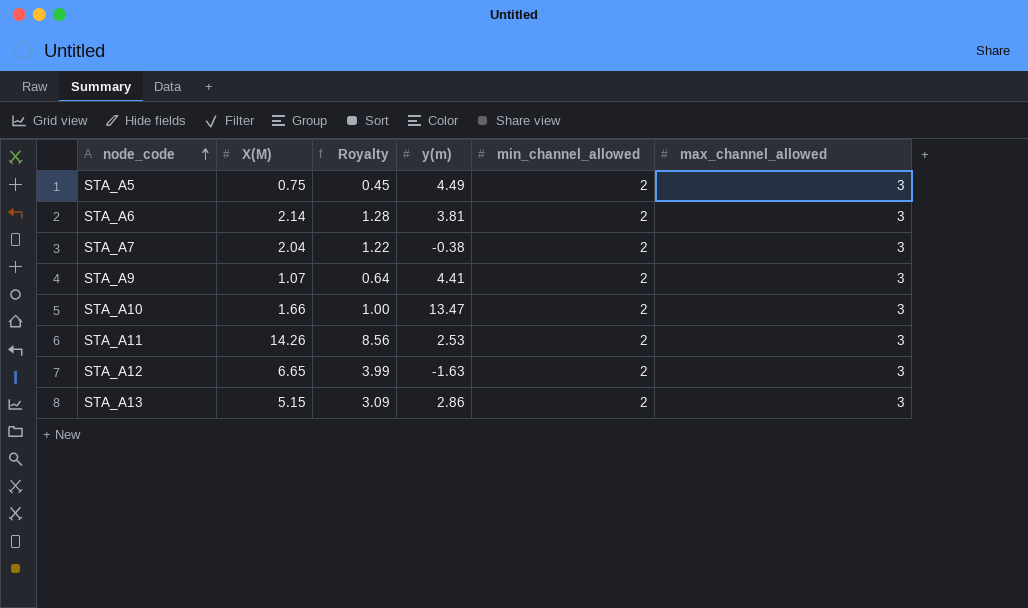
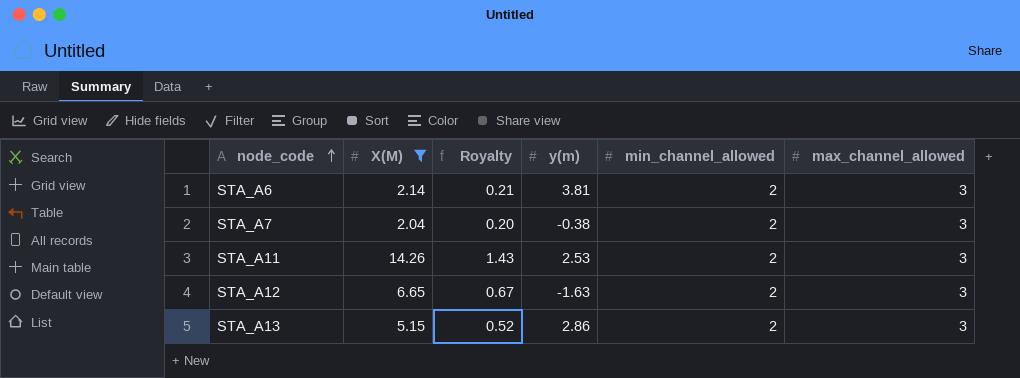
filter: none -> X(M) >= 2.04
column Royalty | formula: [X(M)] * 0.6 -> [X(M)] * 0.1

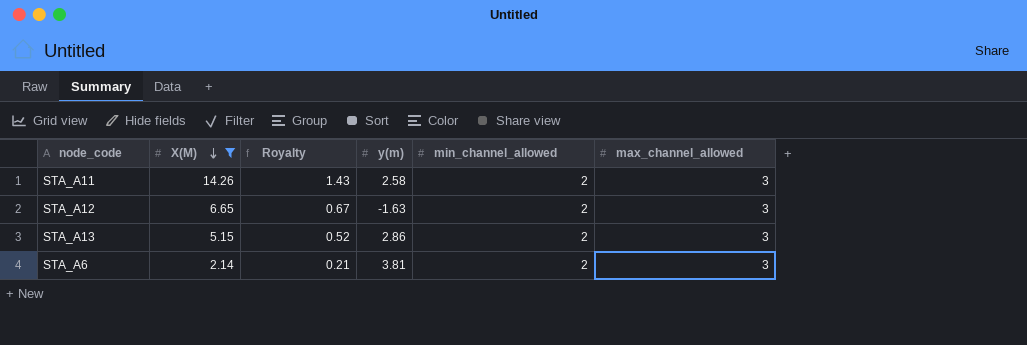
row order: node_code ascending -> X(M) descending
row STA_A7: 2.04 | 0.20 | -0.38 | 2 | 3 -> none
STA_A11 | y(m): 2.53 -> 2.58

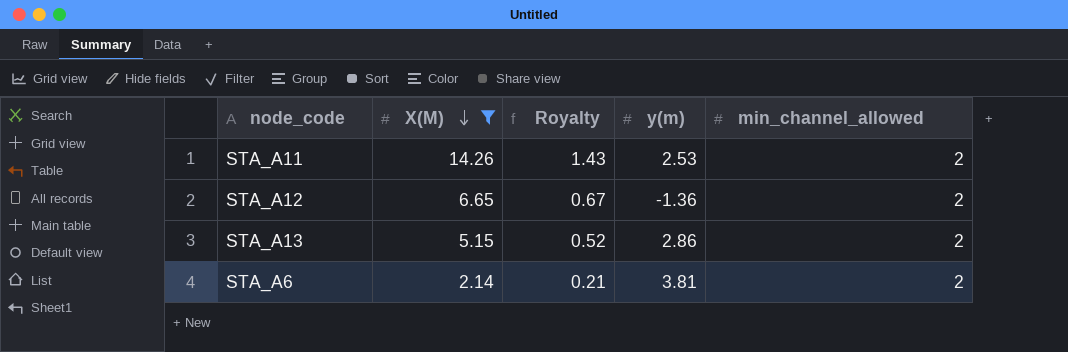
column max_channel_allowed | position: 6 -> none
STA_A11 | y(m): 2.58 -> 2.53
STA_A12 | y(m): -1.63 -> -1.36

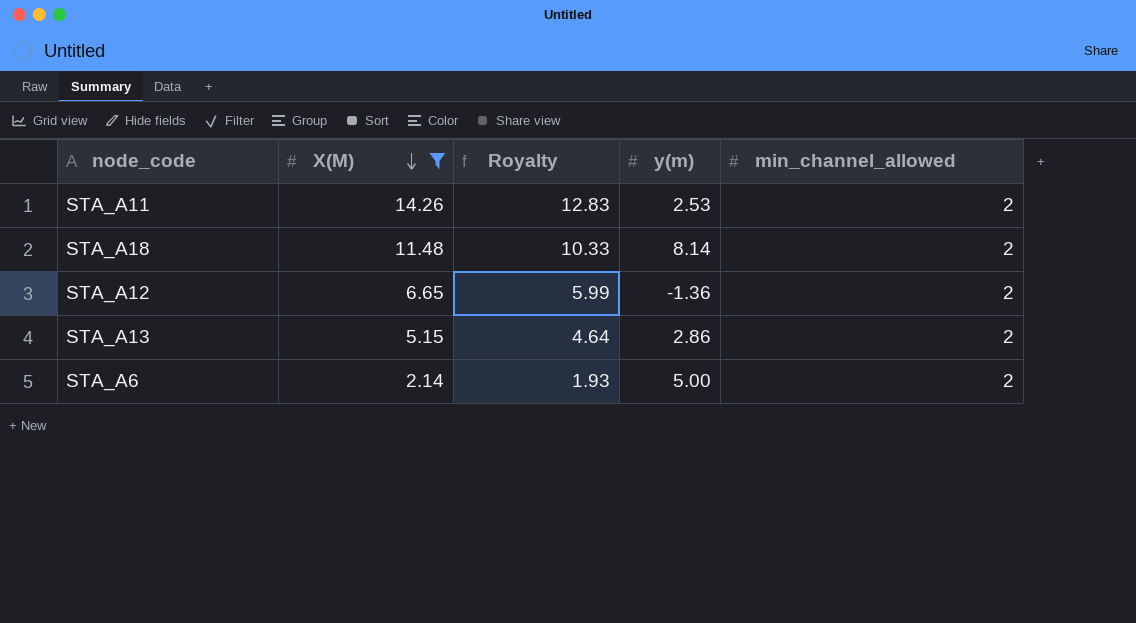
column Royalty | formula: [X(M)] * 0.1 -> [X(M)] * 0.9
row STA_A18: none -> 11.48 | 10.33 | 8.14 | 2
STA_A6 | y(m): 3.81 -> 5.00

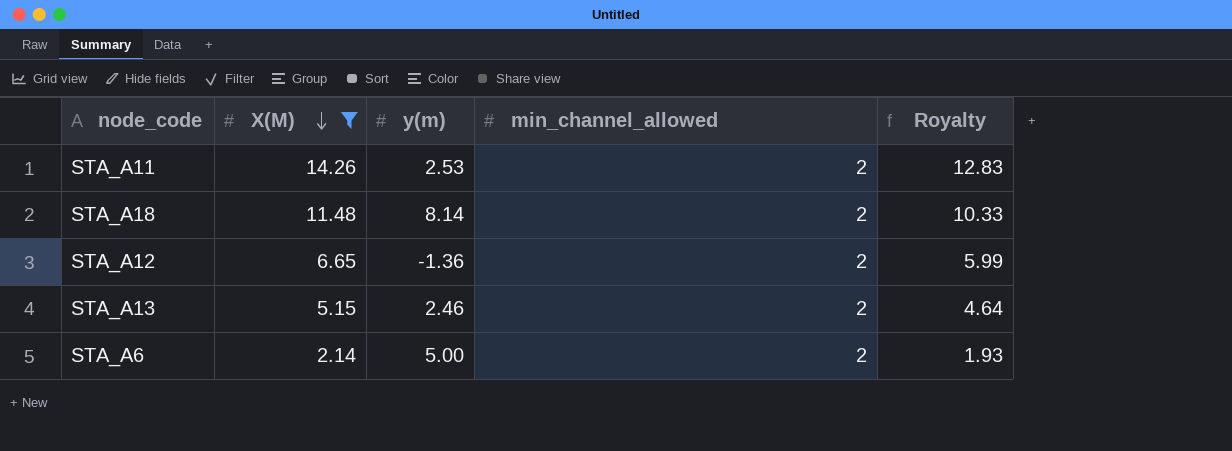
column Royalty | position: 3 -> 5
STA_A13 | y(m): 2.86 -> 2.46

